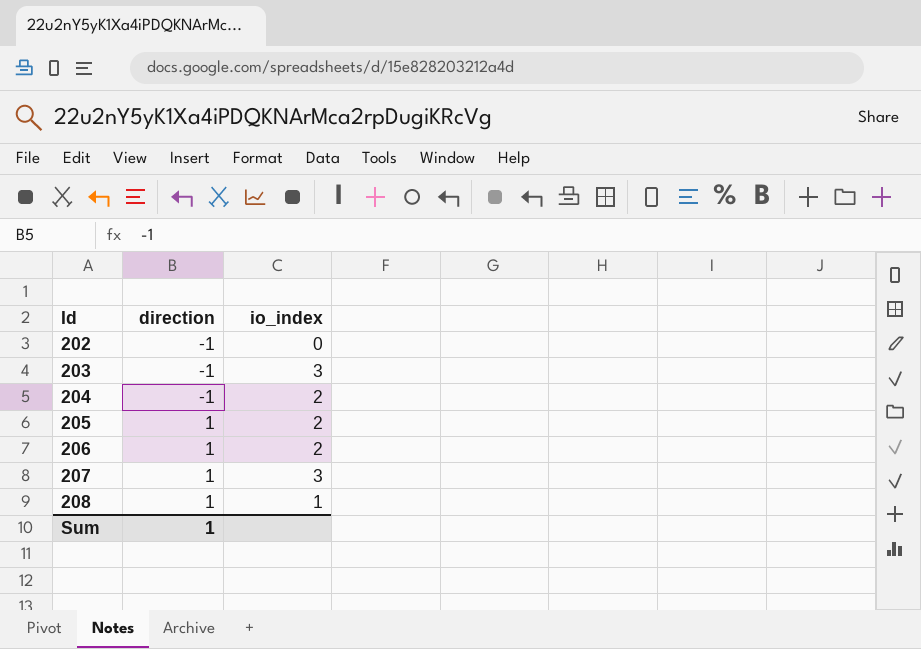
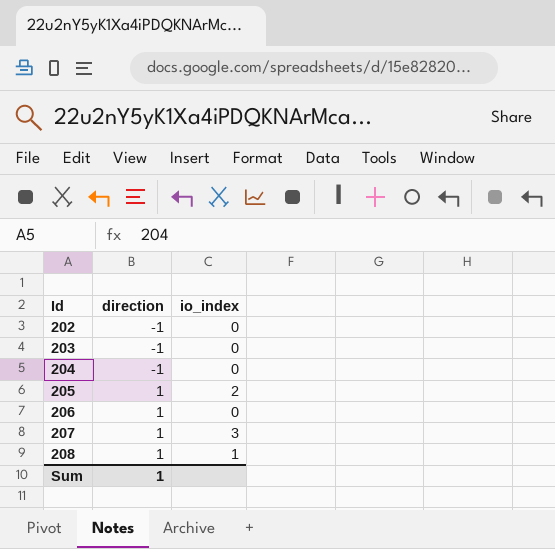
203 | io_index: 3 -> 0
204 | io_index: 2 -> 0
206 | io_index: 2 -> 0

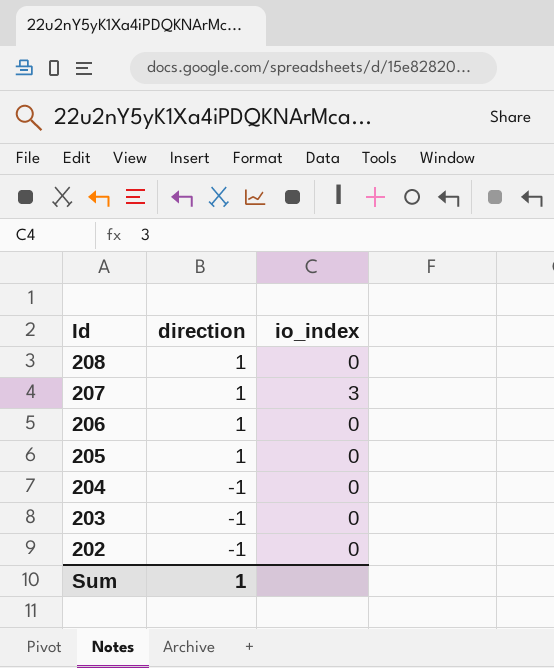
row order: Id ascending -> Id descending
208 | io_index: 1 -> 0
205 | io_index: 2 -> 0

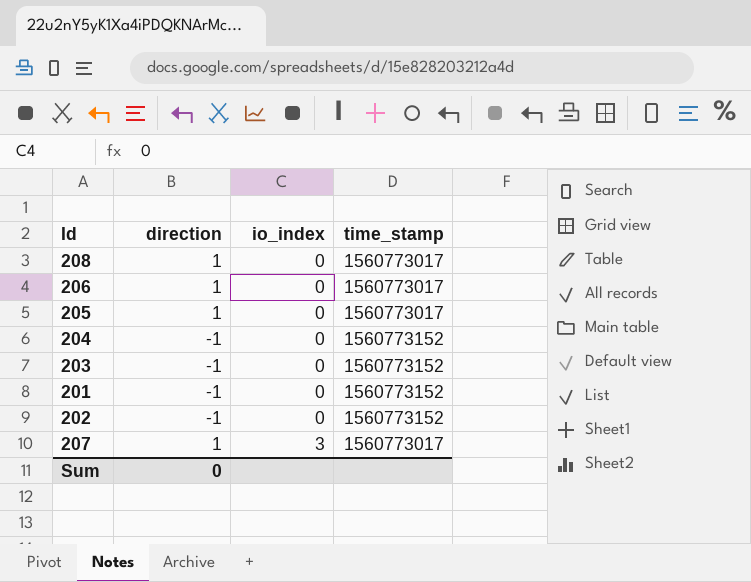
row order: Id descending -> io_index ascending
column time_stamp | position: none -> 4
row 201: none -> -1 | 0 | 1560773152
Sum | direction: 1 -> 0

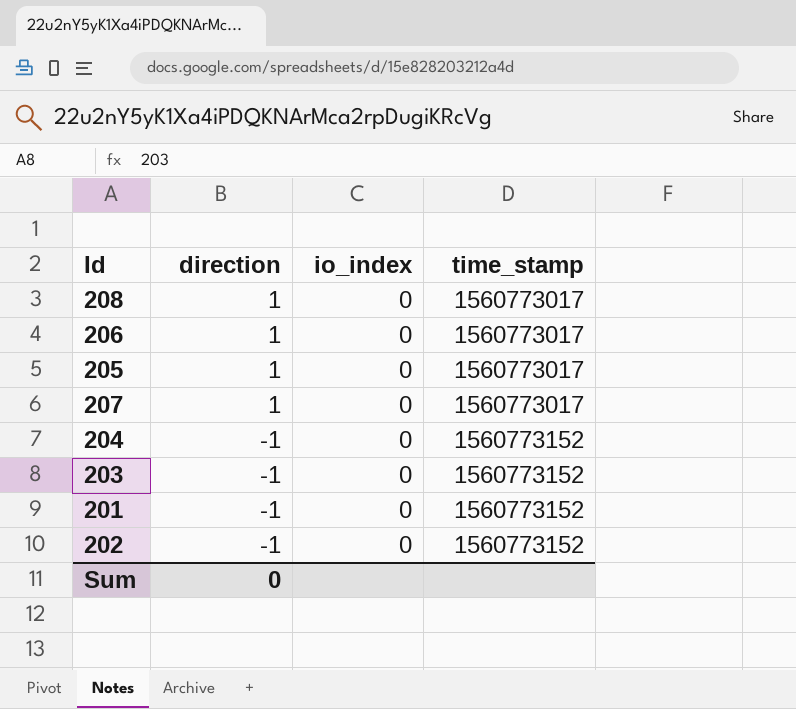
row order: io_index ascending -> direction descending
207 | io_index: 3 -> 0

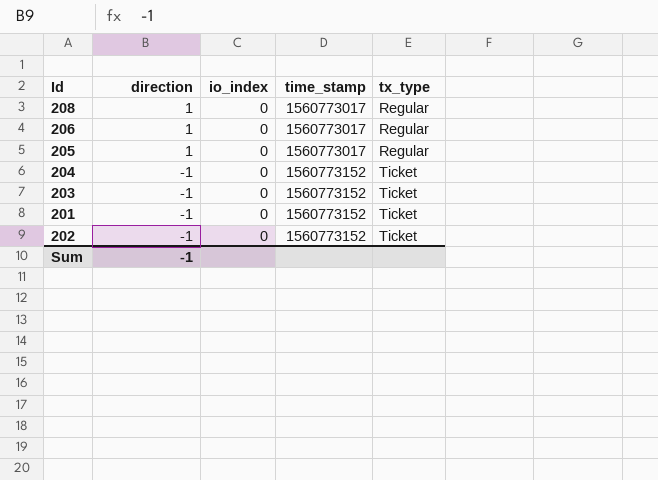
column tx_type | position: none -> 5
row 207: 1 | 0 | 1560773017 -> none
Sum | direction: 0 -> -1

